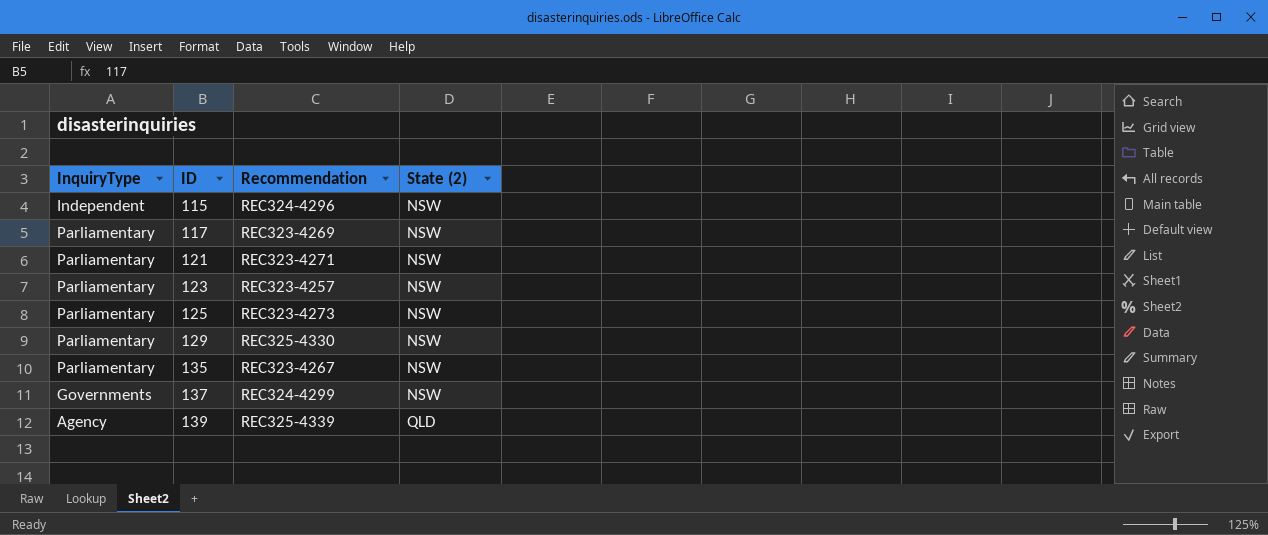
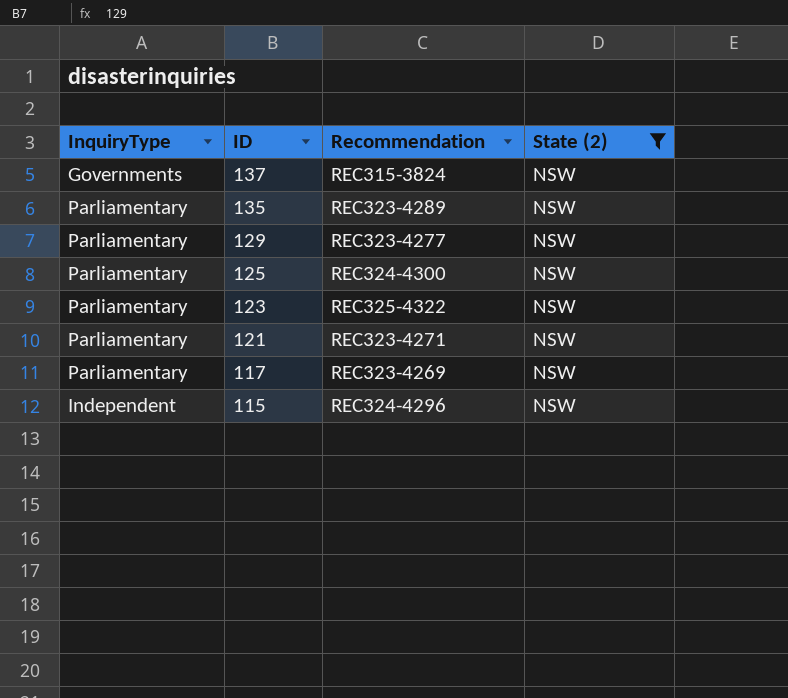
filter: none -> State (2) = NSW
row order: ID ascending -> ID descending
137 | Recommendation: REC324-4299 -> REC315-3824
135 | Recommendation: REC323-4267 -> REC323-4289
129 | Recommendation: REC325-4330 -> REC323-4277
125 | Recommendation: REC323-4273 -> REC324-4300
123 | Recommendation: REC323-4257 -> REC325-4322

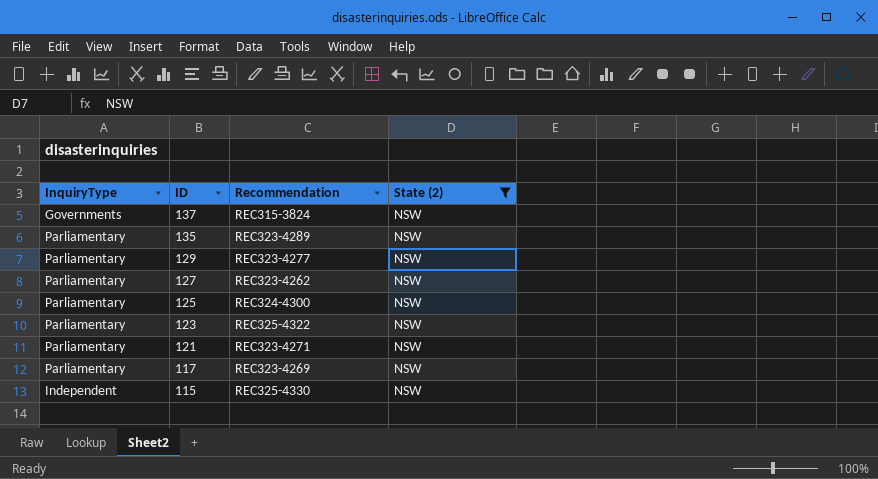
row 127: none -> Parliamentary | REC323-4262 | NSW
115 | Recommendation: REC324-4296 -> REC325-4330

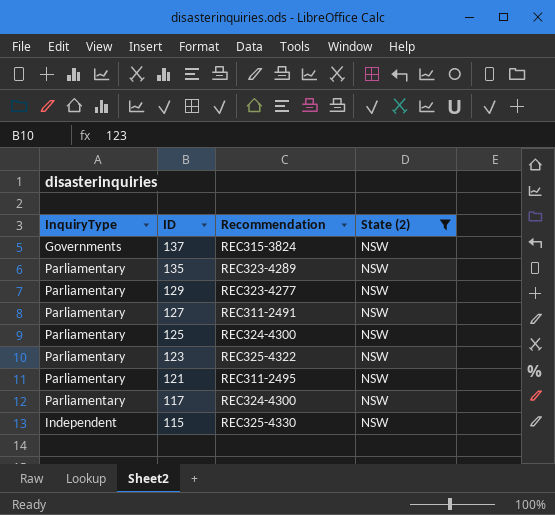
127 | Recommendation: REC323-4262 -> REC311-2491
121 | Recommendation: REC323-4271 -> REC311-2495
117 | Recommendation: REC323-4269 -> REC324-4300

